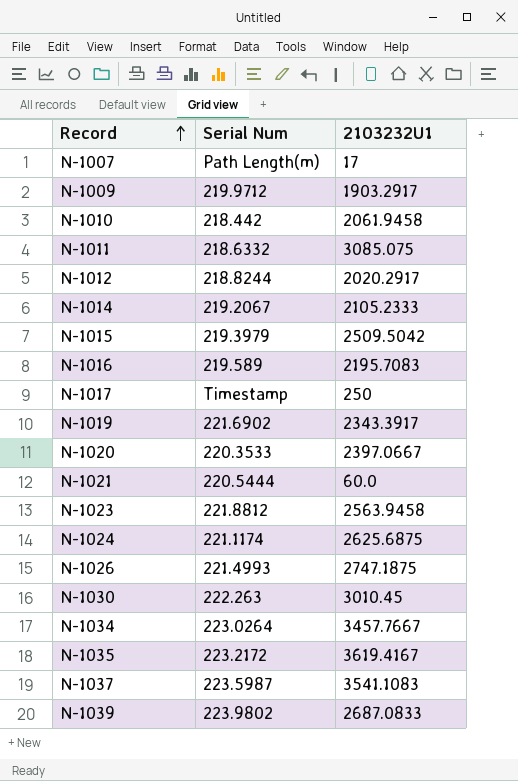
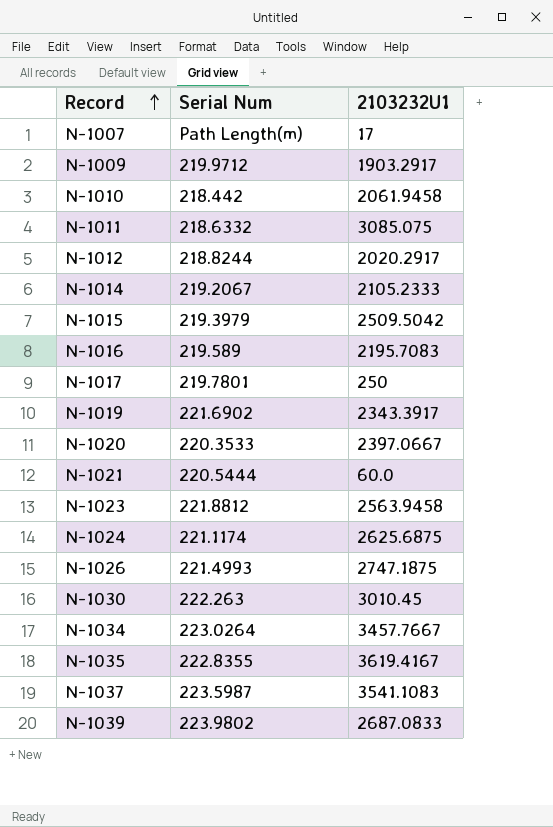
N-1017 | Serial Num: Timestamp -> 219.7801
N-1035 | Serial Num: 223.2172 -> 222.8355

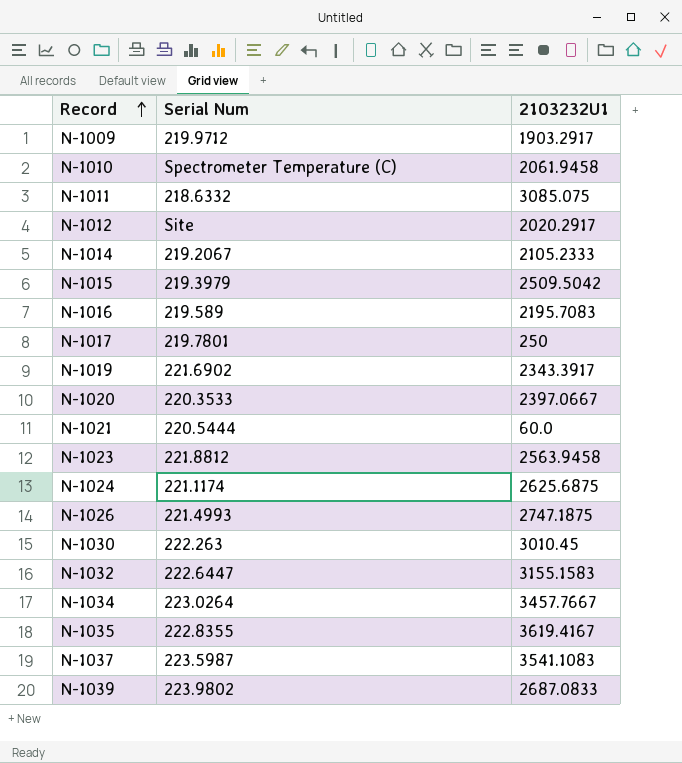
row N-1007: Path Length(m) | 17 -> none
N-1010 | Serial Num: 218.442 -> Spectrometer Temperature (C)
N-1012 | Serial Num: 218.8244 -> Site
row N-1032: none -> 222.6447 | 3155.1583

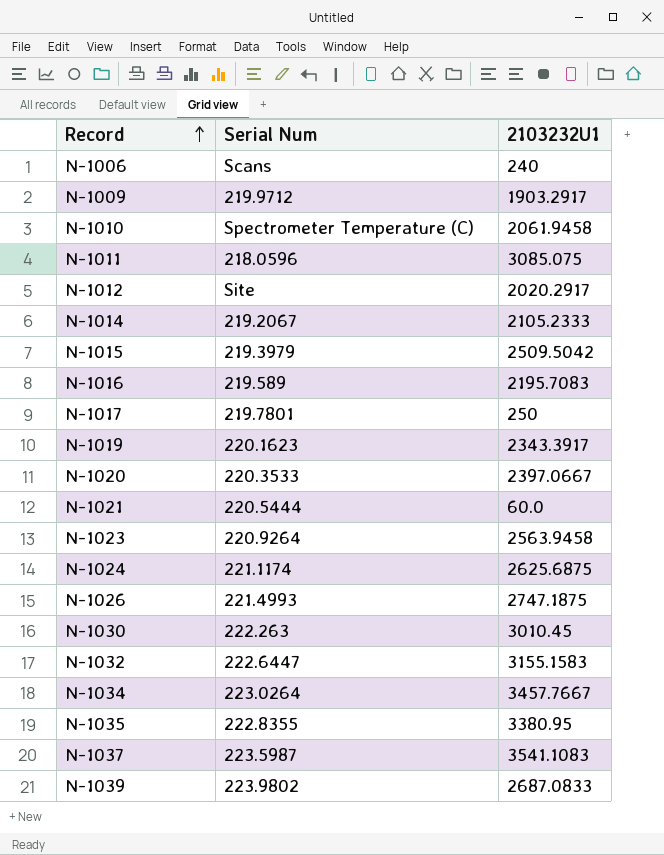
row N-1006: none -> Scans | 240
N-1011 | Serial Num: 218.6332 -> 218.0596
N-1019 | Serial Num: 221.6902 -> 220.1623
N-1023 | Serial Num: 221.8812 -> 220.9264
N-1035 | 2103232U1: 3619.4167 -> 3380.95

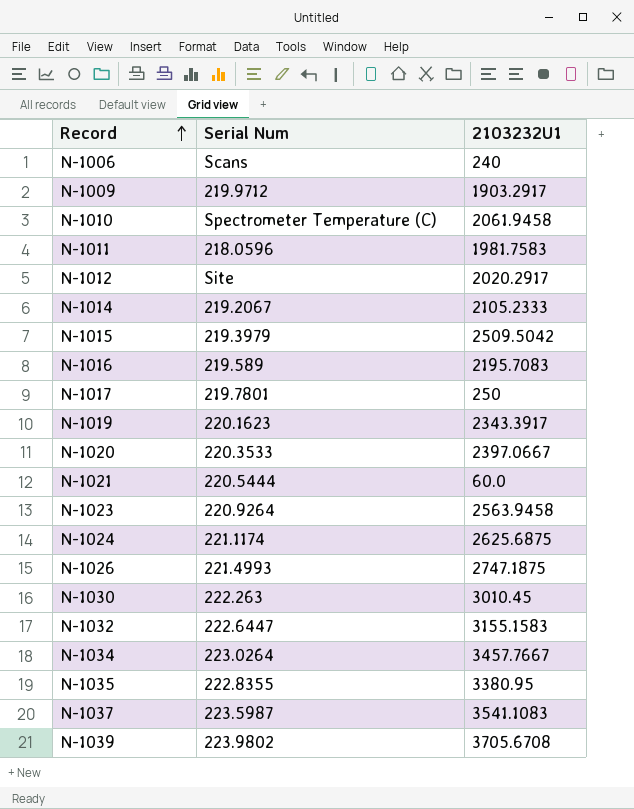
N-1011 | 2103232U1: 3085.075 -> 1981.7583
N-1039 | 2103232U1: 2687.0833 -> 3705.6708

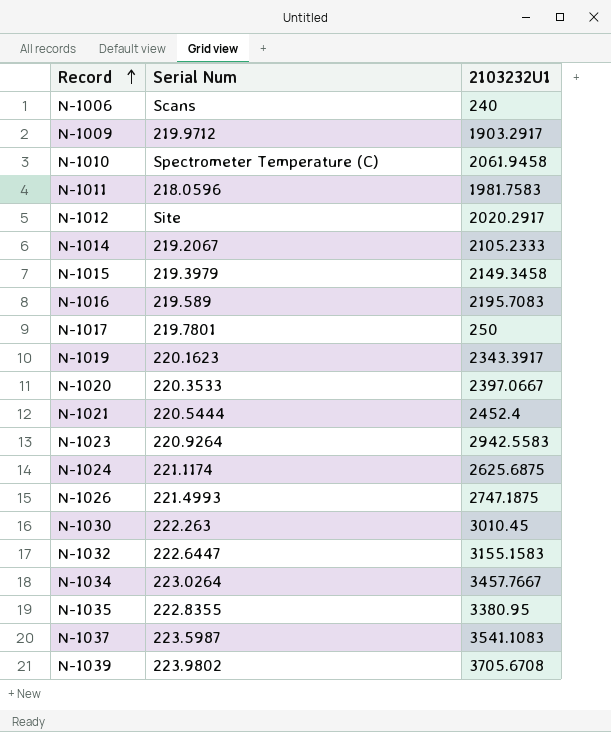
N-1015 | 2103232U1: 2509.5042 -> 2149.3458
N-1021 | 2103232U1: 60.0 -> 2452.4
N-1023 | 2103232U1: 2563.9458 -> 2942.5583

